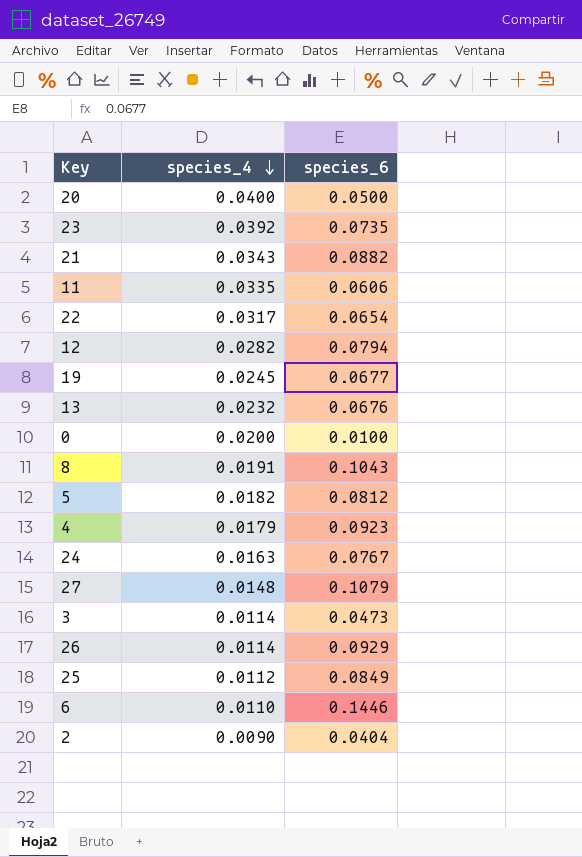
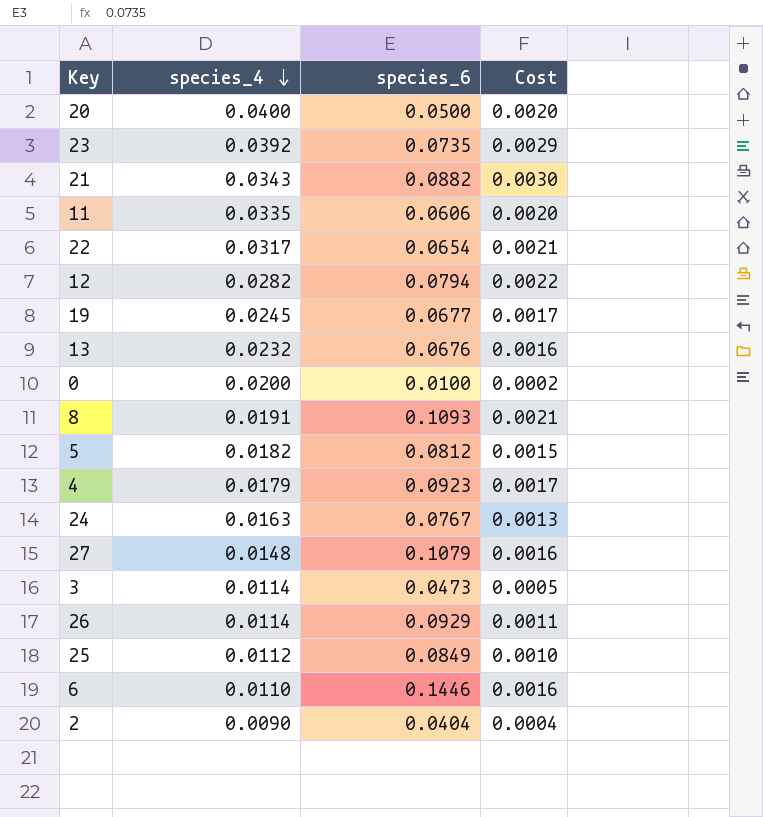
column Cost | formula: none -> [species_4] * [species_6]
8 | species_6: 0.1043 -> 0.1093

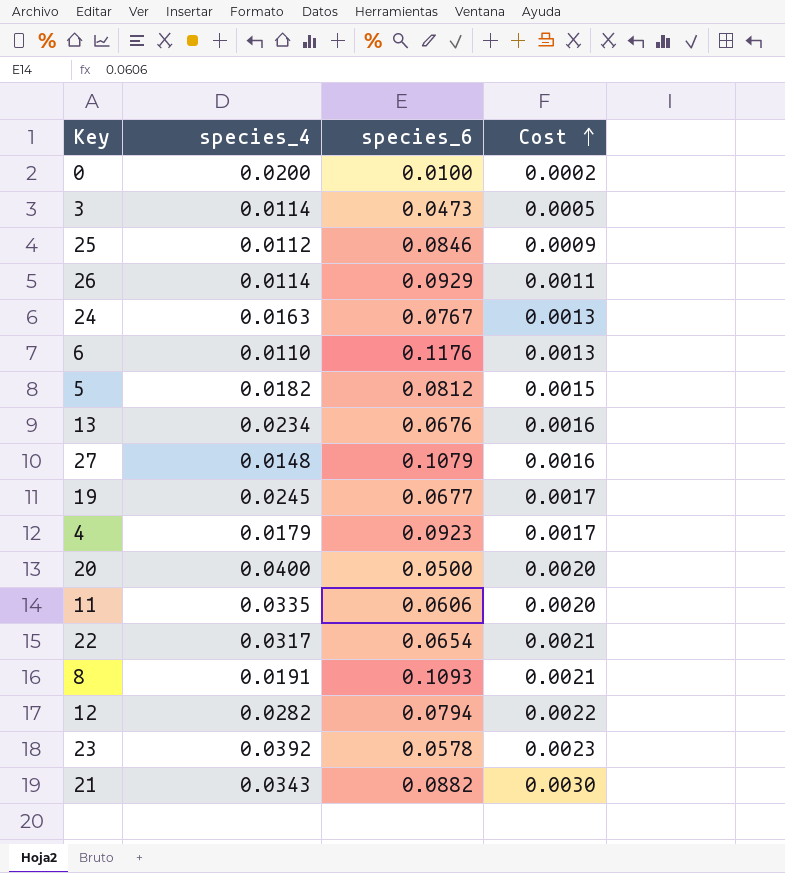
row order: species_4 descending -> Cost ascending
row 2: 0.0090 | 0.0404 | 0.0004 -> none
25 | species_6: 0.0849 -> 0.0846
25 | Cost: 0.0010 -> 0.0009
6 | species_6: 0.1446 -> 0.1176
6 | Cost: 0.0016 -> 0.0013
13 | species_4: 0.0232 -> 0.0234
23 | species_6: 0.0735 -> 0.0578
23 | Cost: 0.0029 -> 0.0023

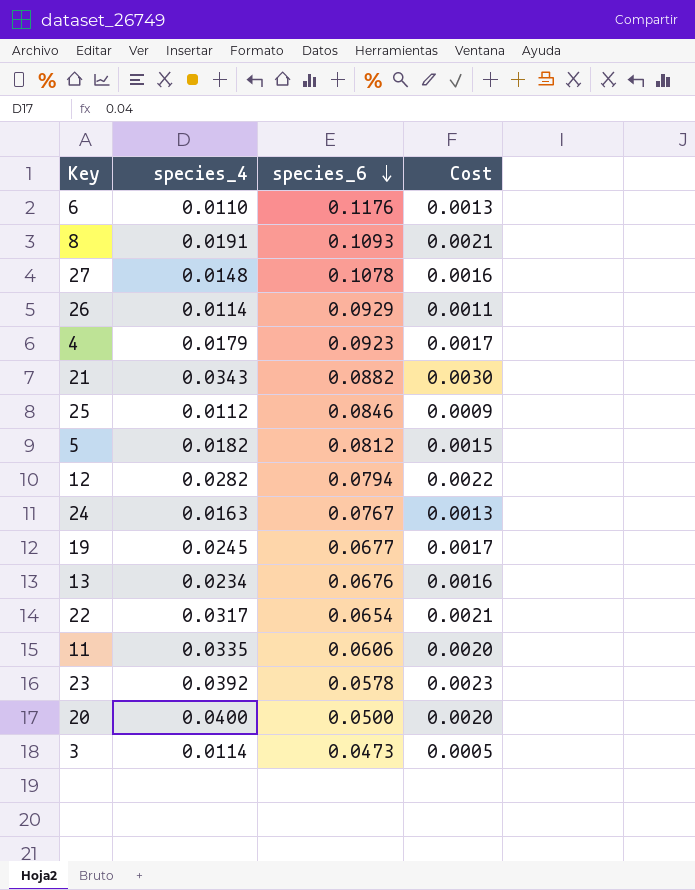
row order: Cost ascending -> species_6 descending
row 0: 0.0200 | 0.0100 | 0.0002 -> none
27 | species_6: 0.1079 -> 0.1078

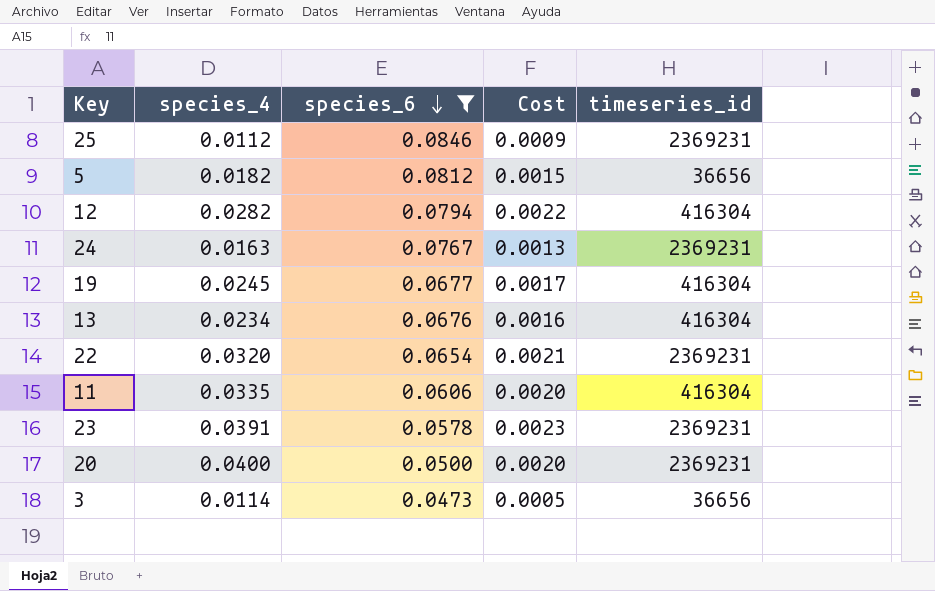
filter: none -> species_6 <= 0.0846
column timeseries_id | position: none -> 5
22 | species_4: 0.0317 -> 0.0320
23 | species_4: 0.0392 -> 0.0391

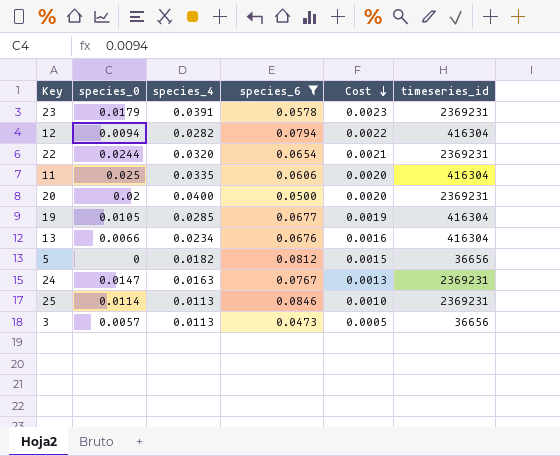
row order: species_6 descending -> Cost descending
column species_0 | position: none -> 2
19 | species_4: 0.0245 -> 0.0285
19 | Cost: 0.0017 -> 0.0019
25 | species_4: 0.0112 -> 0.0113
25 | Cost: 0.0009 -> 0.0010
3 | species_4: 0.0114 -> 0.0113

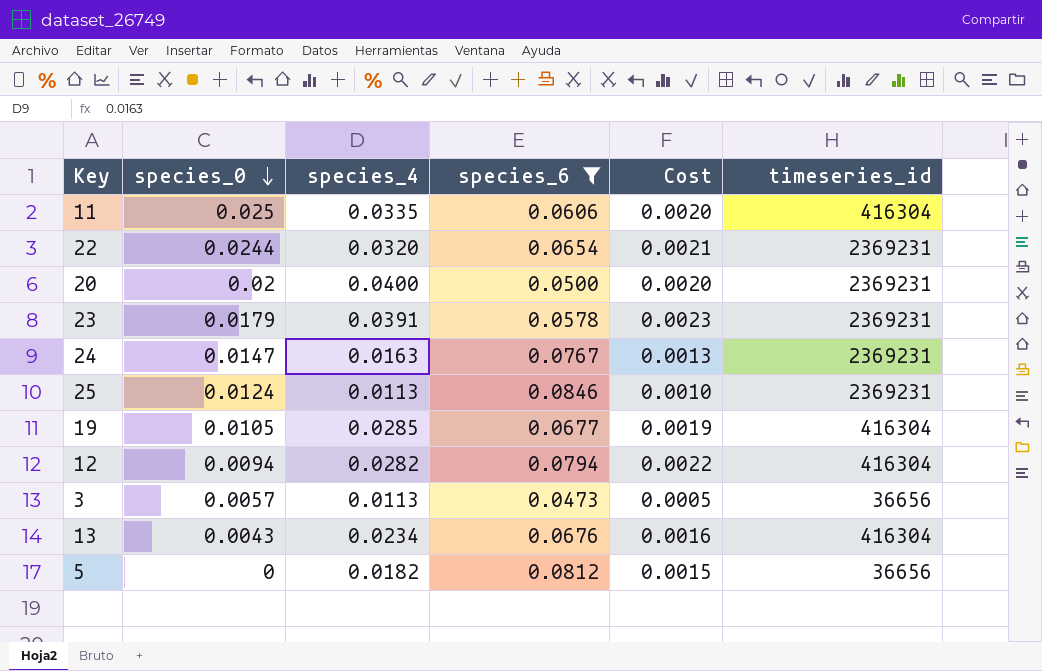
row order: Cost descending -> species_0 descending
25 | species_0: 0.0114 -> 0.0124
13 | species_0: 0.0066 -> 0.0043

